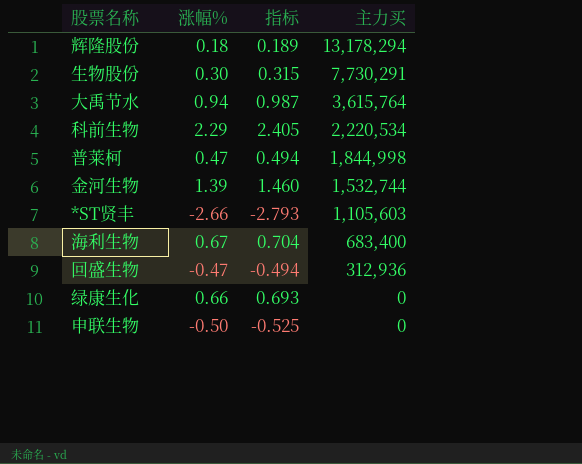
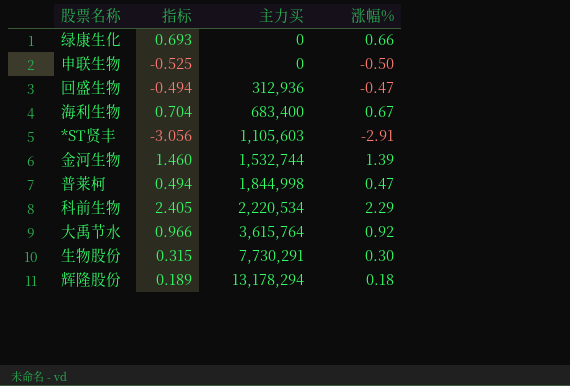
row order: 主力买 descending -> 主力买 ascending
column 涨幅% | position: 2 -> 4
*ST贤丰 | 指标: -2.793 -> -3.056
*ST贤丰 | 涨幅%: -2.66 -> -2.91
大禹节水 | 指标: 0.987 -> 0.966
大禹节水 | 涨幅%: 0.94 -> 0.92

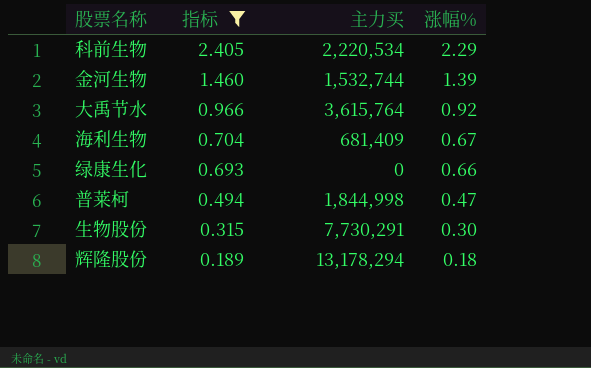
filter: none -> 指标 >= 0.189
row order: 主力买 ascending -> 指标 descending
海利生物 | 主力买: 683,400 -> 681,409

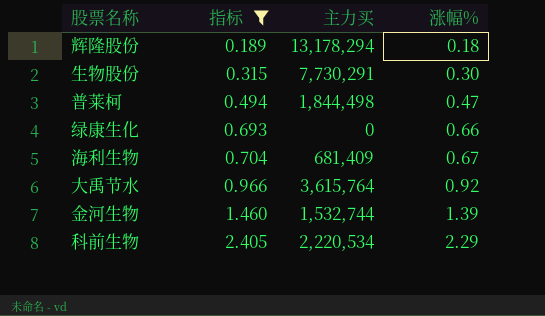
row order: 指标 descending -> 指标 ascending
普莱柯 | 主力买: 1,844,998 -> 1,844,498

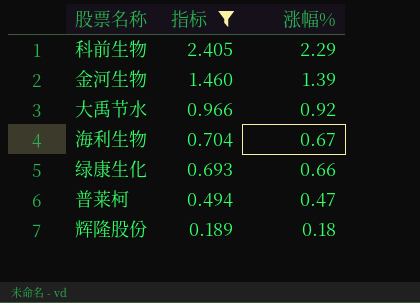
row order: 指标 ascending -> 指标 descending
column 主力买 | position: 3 -> none
row 生物股份: 0.315 | 7,730,291 | 0.30 -> none

